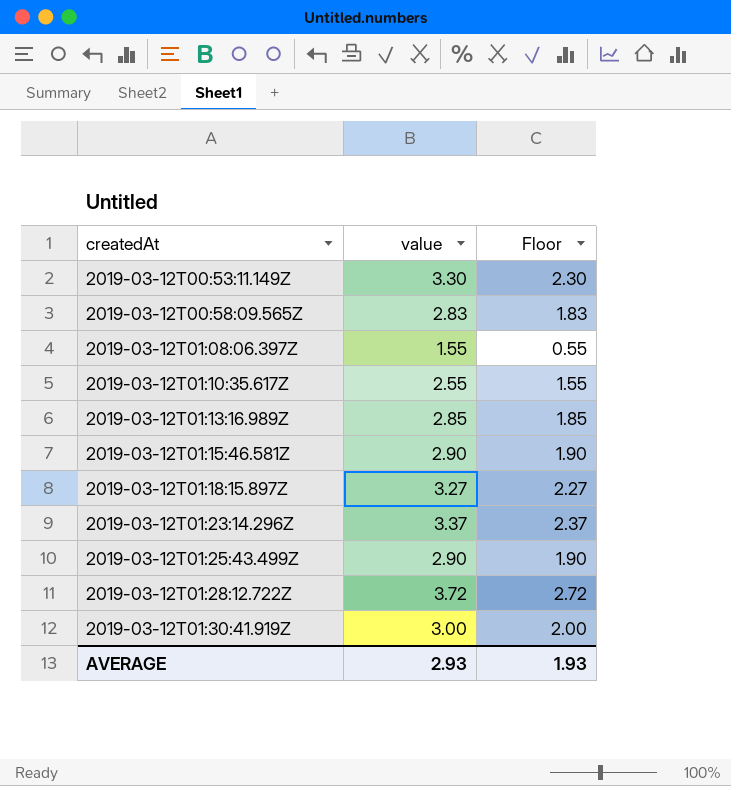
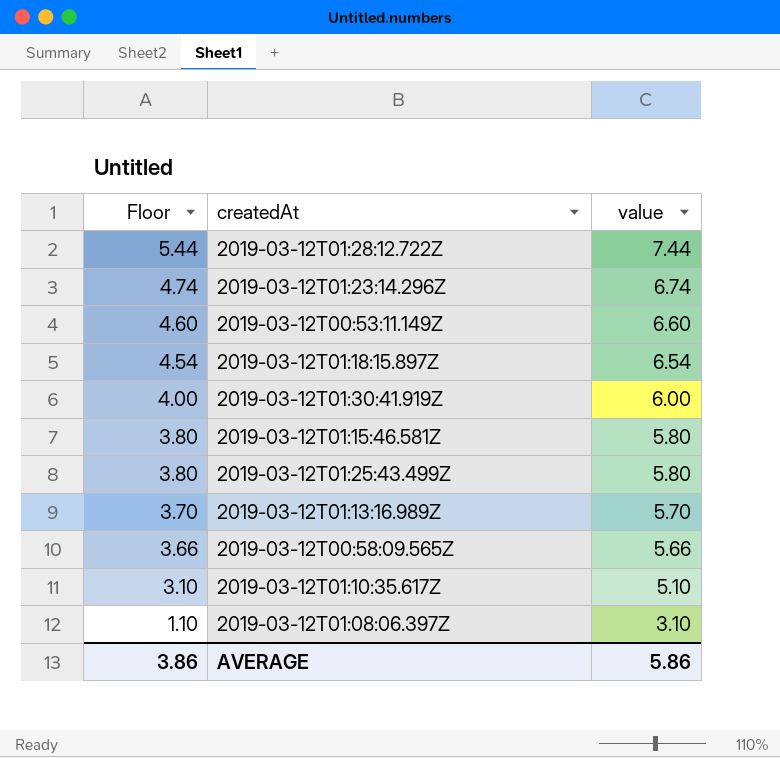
row order: createdAt ascending -> Floor descending
column Floor | formula: [value] - 1 -> [value] - 2
column Floor | position: 3 -> 1
2019-03-12T01:28:12.722Z | value: 3.72 -> 7.44
2019-03-12T01:23:14.296Z | value: 3.37 -> 6.74
2019-03-12T00:53:11.149Z | value: 3.30 -> 6.60
2019-03-12T01:18:15.897Z | value: 3.27 -> 6.54
2019-03-12T01:30:41.919Z | value: 3.00 -> 6.00
2019-03-12T01:15:46.581Z | value: 2.90 -> 5.80
2019-03-12T01:25:43.499Z | value: 2.90 -> 5.80
2019-03-12T01:13:16.989Z | value: 2.85 -> 5.70
2019-03-12T00:58:09.565Z | value: 2.83 -> 5.66
2019-03-12T01:10:35.617Z | value: 2.55 -> 5.10
2019-03-12T01:08:06.397Z | value: 1.55 -> 3.10
AVERAGE | Floor: 1.93 -> 3.86
AVERAGE | value: 2.93 -> 5.86

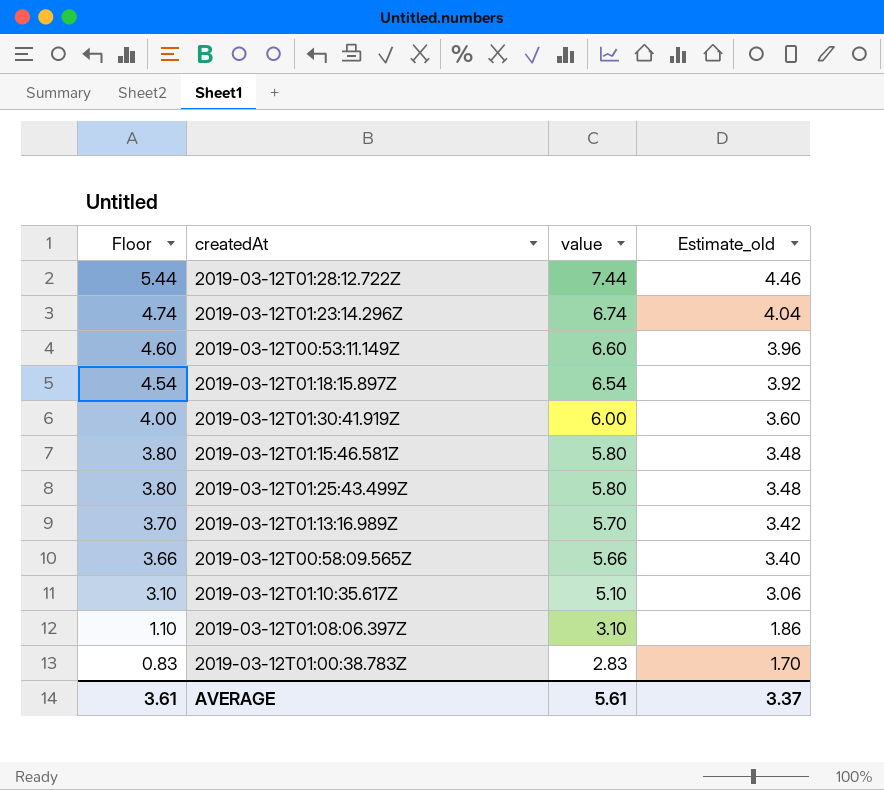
column Estimate_old | formula: none -> [value] * 0.6
row 2019-03-12T01:00:38.783Z: none -> 0.83 | 2.83 | 1.70
AVERAGE | Floor: 3.86 -> 3.61
AVERAGE | value: 5.86 -> 5.61

